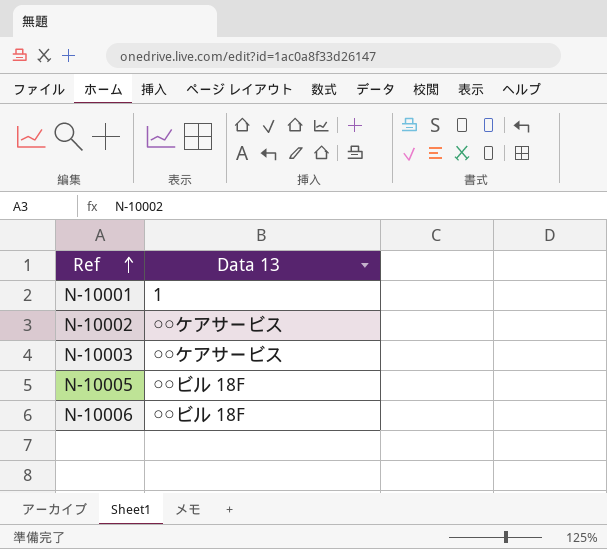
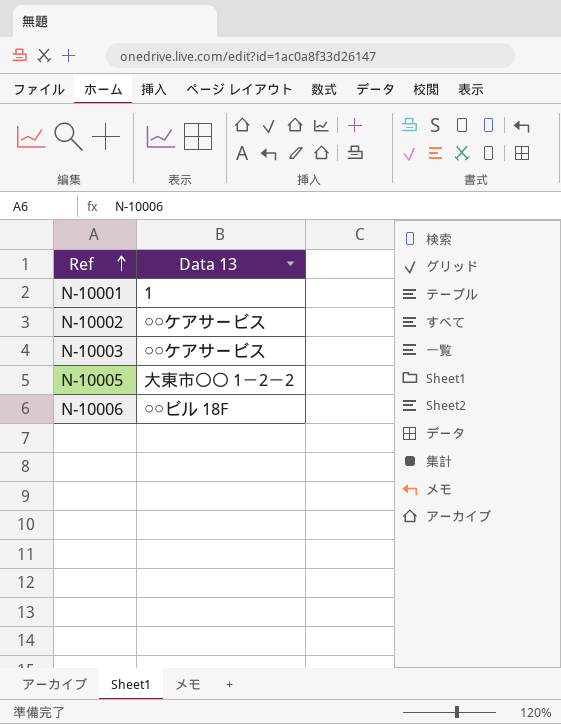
N-10005 | Data 13: ○○ビル 18F -> 大東市〇〇 1－2－2

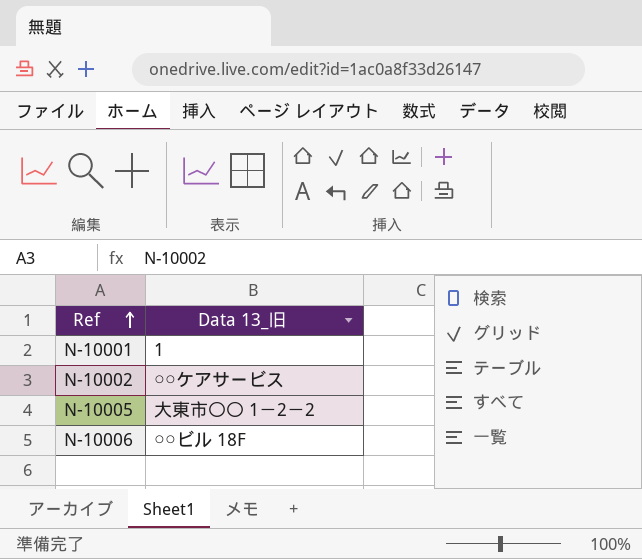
column name: Data 13 -> Data 13_旧
row N-10003: ○○ケアサービス -> none

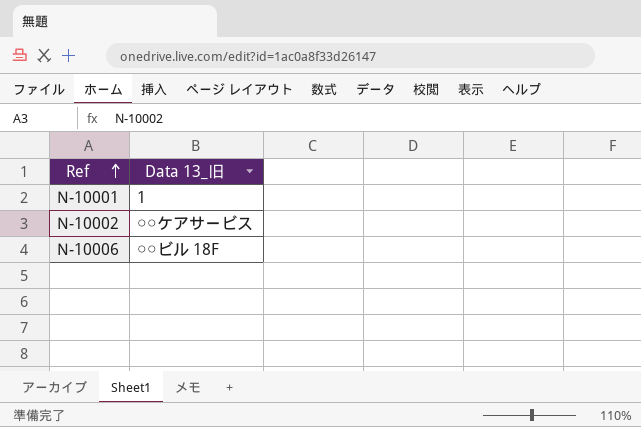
row N-10005: 大東市〇〇 1－2－2 -> none

